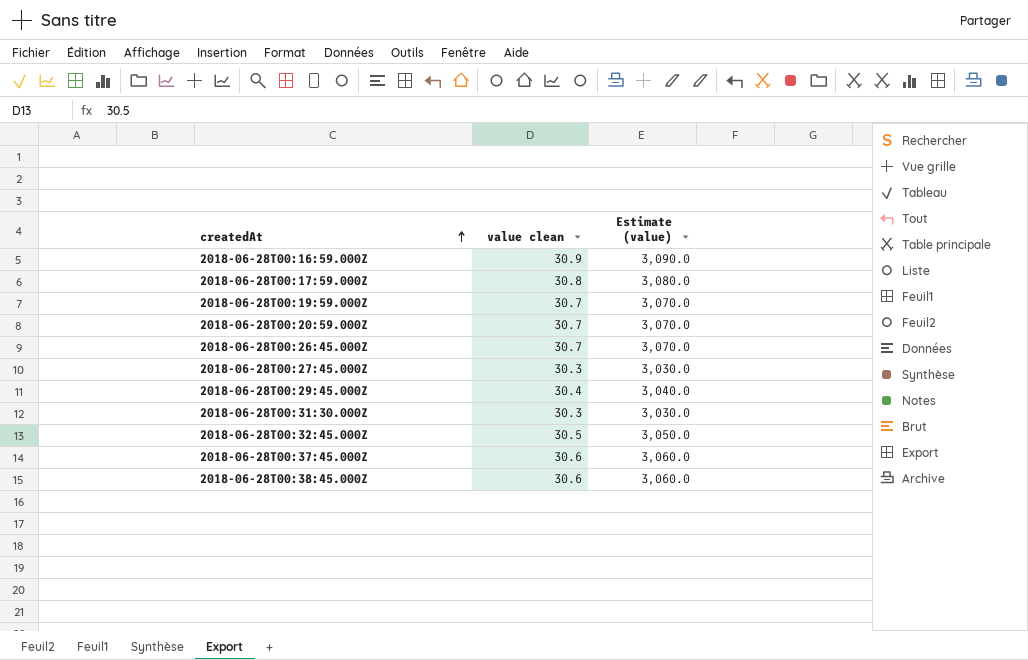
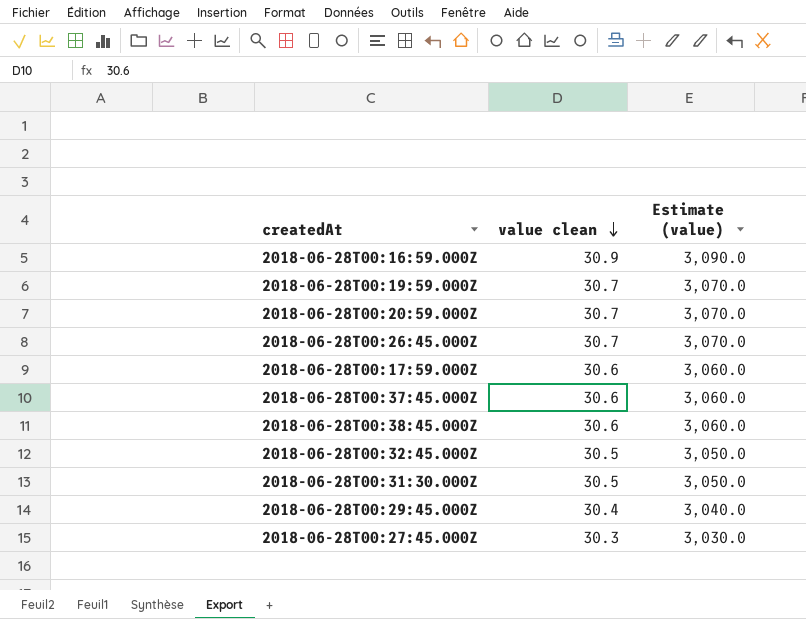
row order: createdAt ascending -> value clean descending
2018-06-28T00:17:59.000Z | value clean: 30.8 -> 30.6
2018-06-28T00:17:59.000Z | Estimate (value): 3,080.0 -> 3,060.0
2018-06-28T00:31:30.000Z | value clean: 30.3 -> 30.5
2018-06-28T00:31:30.000Z | Estimate (value): 3,030.0 -> 3,050.0

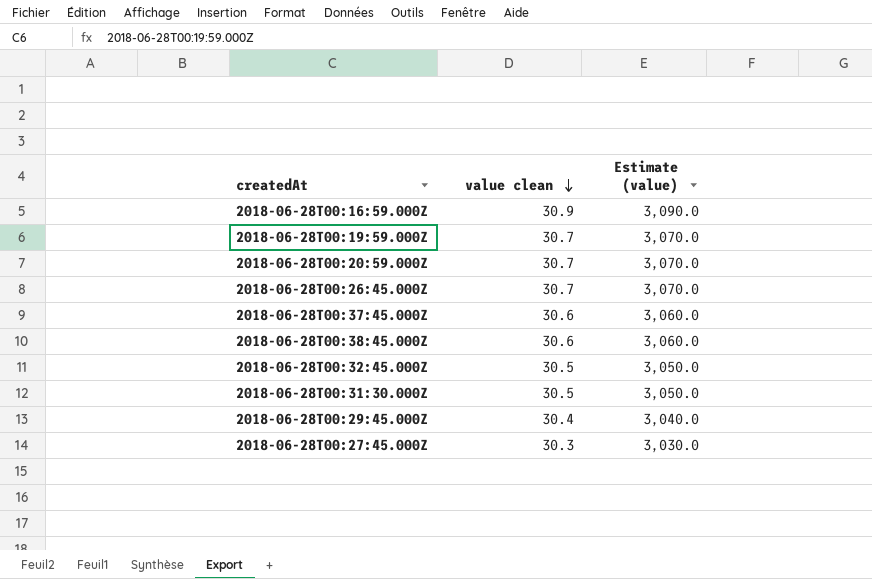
row 2018-06-28T00:17:59.000Z: 30.6 | 3,060.0 -> none

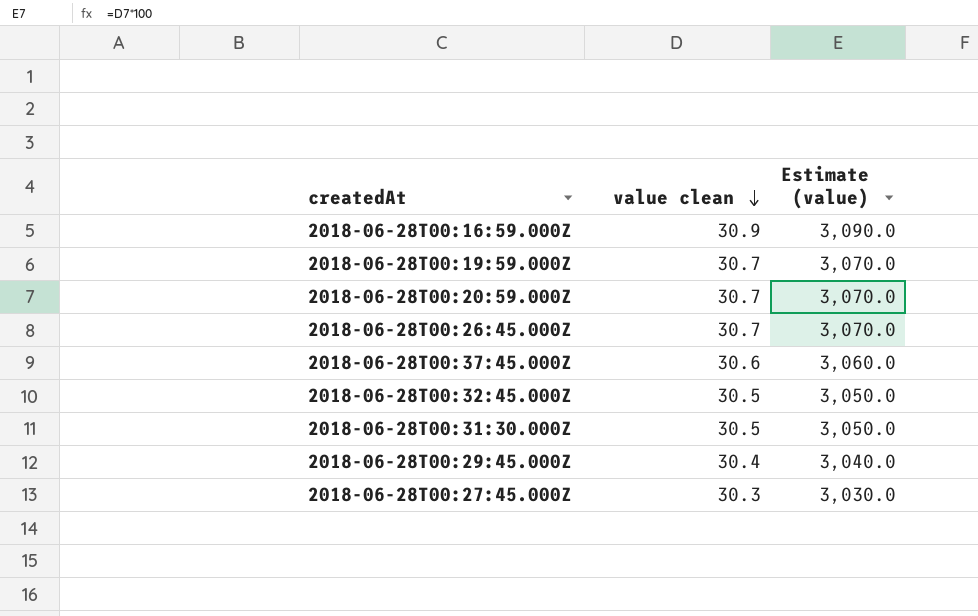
row 2018-06-28T00:38:45.000Z: 30.6 | 3,060.0 -> none

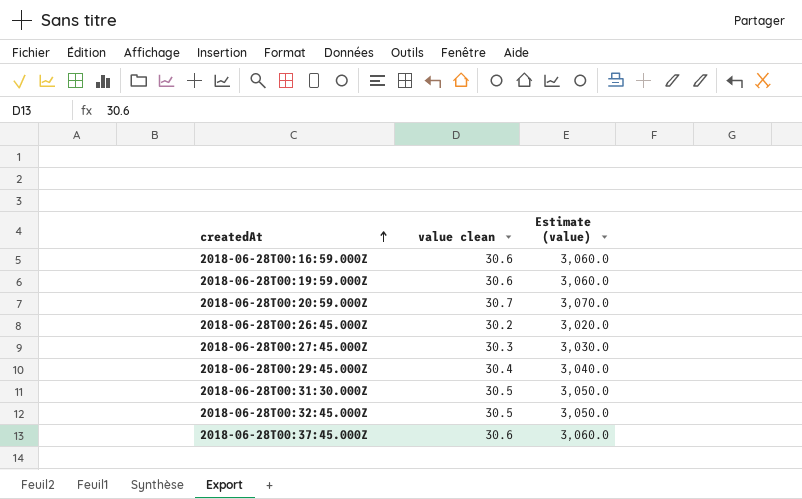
row order: value clean descending -> createdAt ascending
2018-06-28T00:16:59.000Z | value clean: 30.9 -> 30.6
2018-06-28T00:16:59.000Z | Estimate (value): 3,090.0 -> 3,060.0
2018-06-28T00:19:59.000Z | value clean: 30.7 -> 30.6
2018-06-28T00:19:59.000Z | Estimate (value): 3,070.0 -> 3,060.0
2018-06-28T00:26:45.000Z | value clean: 30.7 -> 30.2
2018-06-28T00:26:45.000Z | Estimate (value): 3,070.0 -> 3,020.0

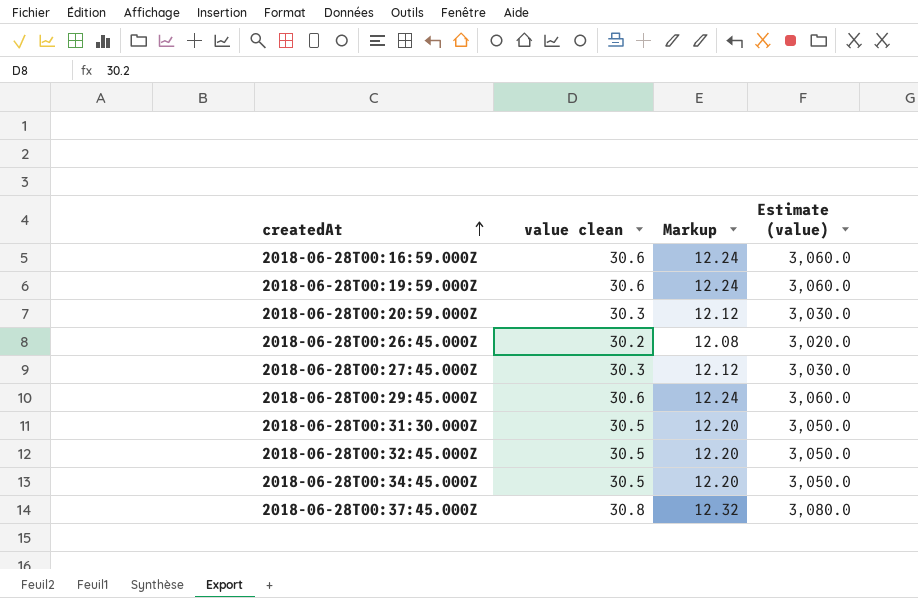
column Markup | formula: none -> [value clean] * 0.4
2018-06-28T00:20:59.000Z | value clean: 30.7 -> 30.3
2018-06-28T00:20:59.000Z | Estimate (value): 3,070.0 -> 3,030.0
2018-06-28T00:29:45.000Z | value clean: 30.4 -> 30.6
2018-06-28T00:29:45.000Z | Estimate (value): 3,040.0 -> 3,060.0
row 2018-06-28T00:34:45.000Z: none -> 30.5 | 12.20 | 3,050.0
2018-06-28T00:37:45.000Z | value clean: 30.6 -> 30.8
2018-06-28T00:37:45.000Z | Estimate (value): 3,060.0 -> 3,080.0

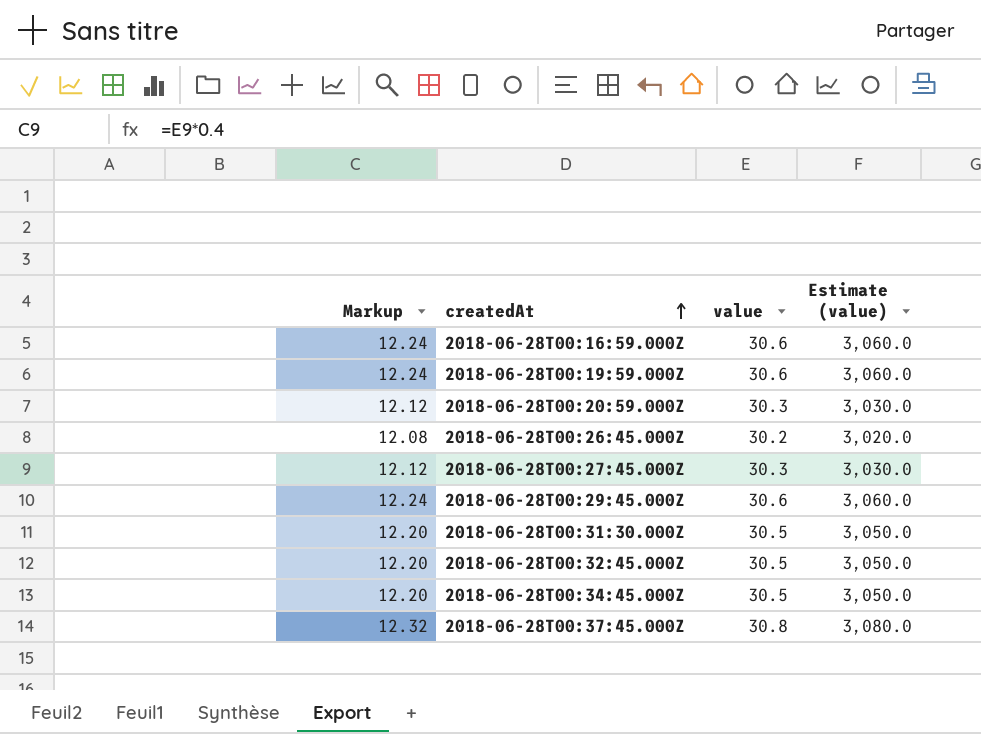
column Markup | position: 3 -> 1
column name: value clean -> value

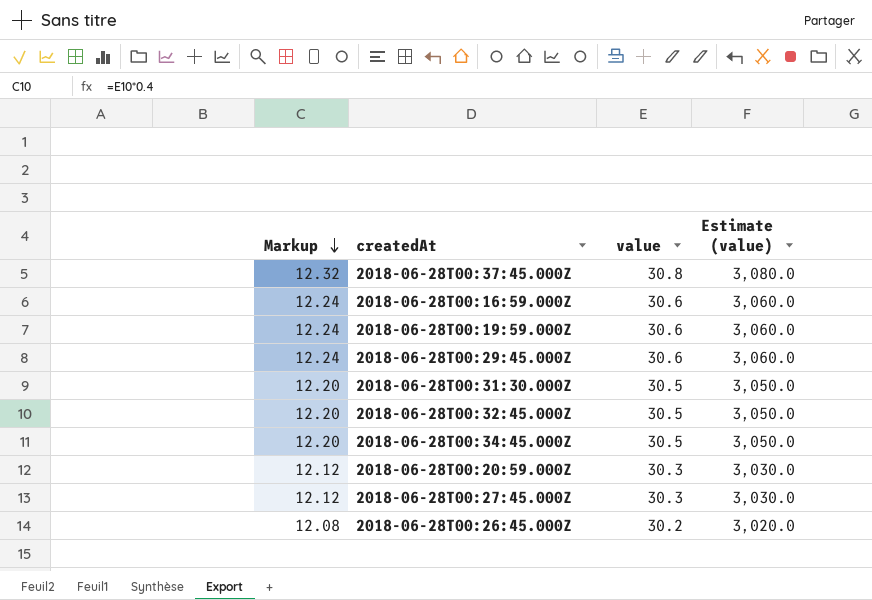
row order: createdAt ascending -> Markup descending

